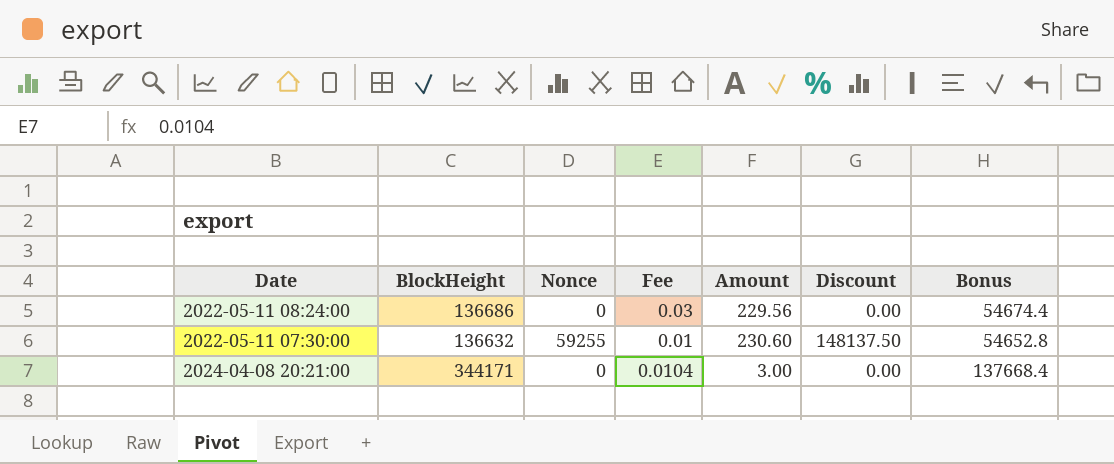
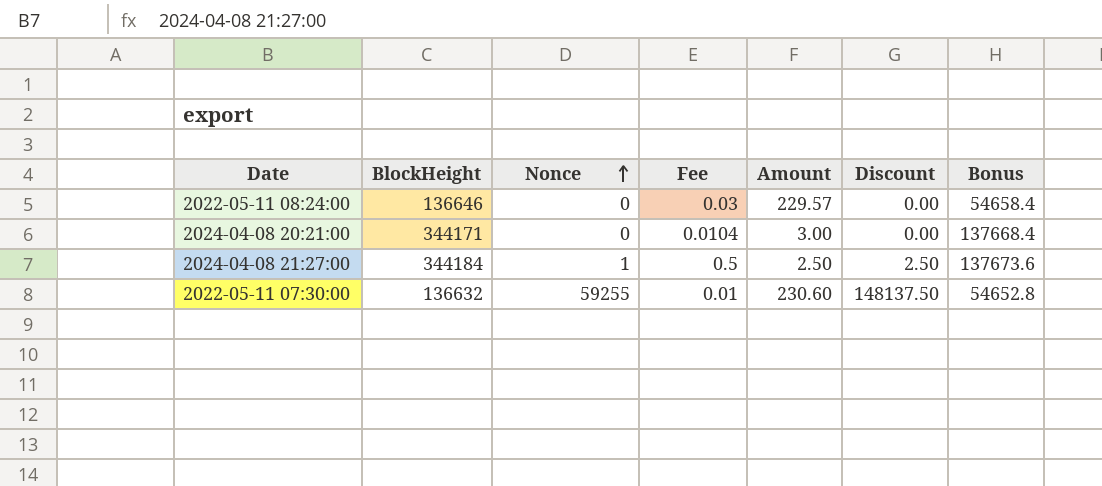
row order: none -> Nonce ascending
2022-05-11 08:24:00 | BlockHeight: 136686 -> 136646
2022-05-11 08:24:00 | Amount: 229.56 -> 229.57
2022-05-11 08:24:00 | Bonus: 54674.4 -> 54658.4
row 2024-04-08 21:27:00: none -> 344184 | 1 | 0.5 | 2.50 | 2.50 | 137673.6

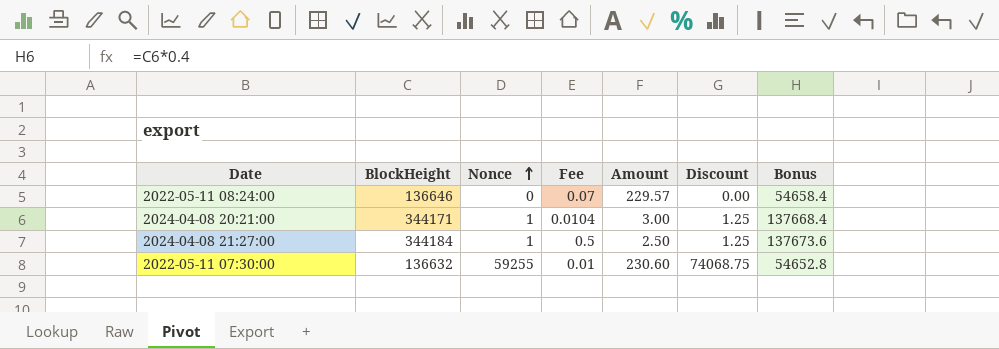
column Discount | formula: [Nonce] * 2.5 -> [Nonce] * 1.25
2022-05-11 08:24:00 | Fee: 0.03 -> 0.07
2024-04-08 20:21:00 | Nonce: 0 -> 1

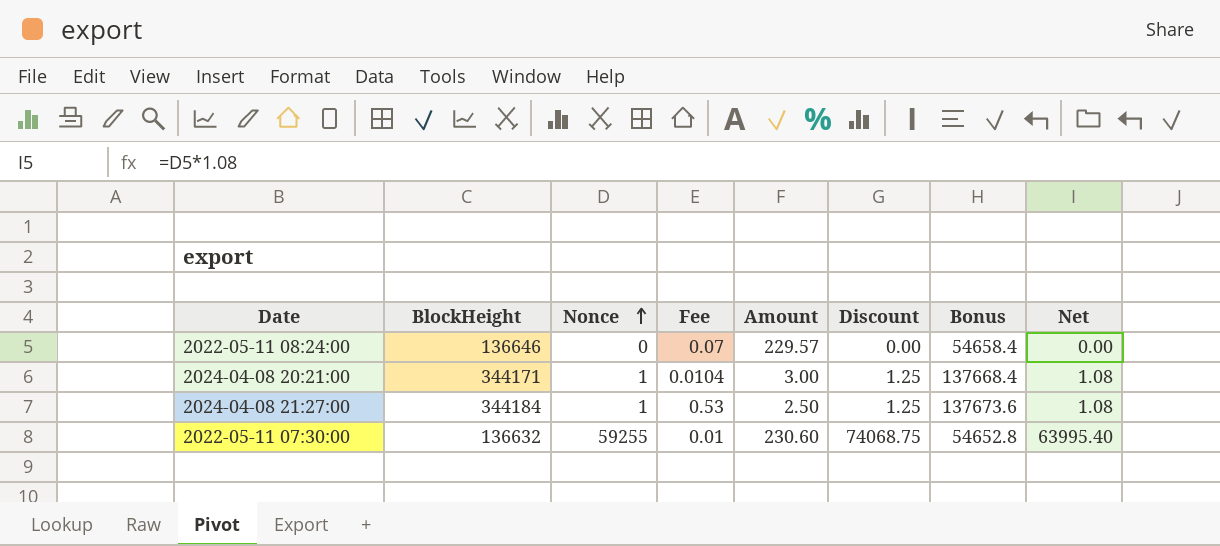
column Net | formula: none -> [Nonce] * 1.08
2024-04-08 21:27:00 | Fee: 0.5 -> 0.53

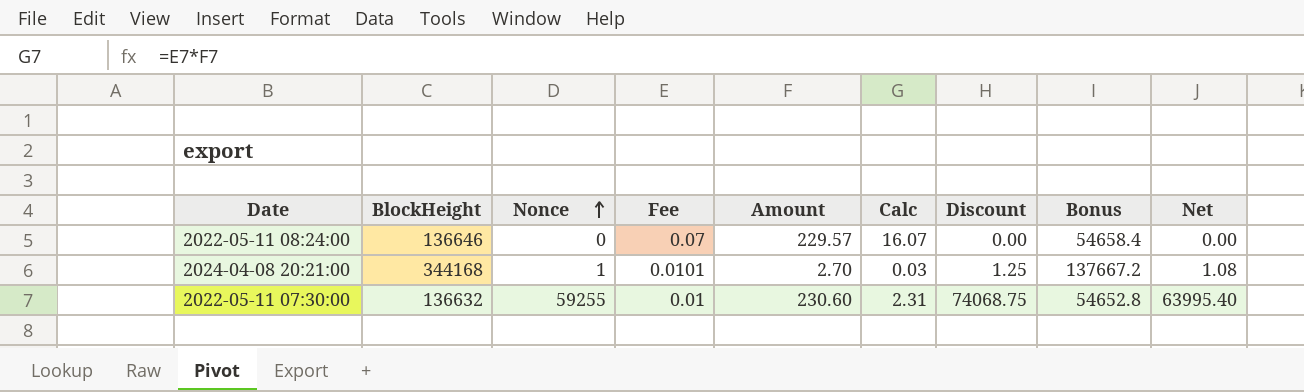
column Calc | formula: none -> [Fee] * [Amount]
row 2024-04-08 21:27:00: 344184 | 1 | 0.53 | 2.50 | 1.25 | 137673.6 | 1.08 -> none
2024-04-08 20:21:00 | BlockHeight: 344171 -> 344168
2024-04-08 20:21:00 | Fee: 0.0104 -> 0.0101
2024-04-08 20:21:00 | Amount: 3.00 -> 2.70
2024-04-08 20:21:00 | Bonus: 137668.4 -> 137667.2

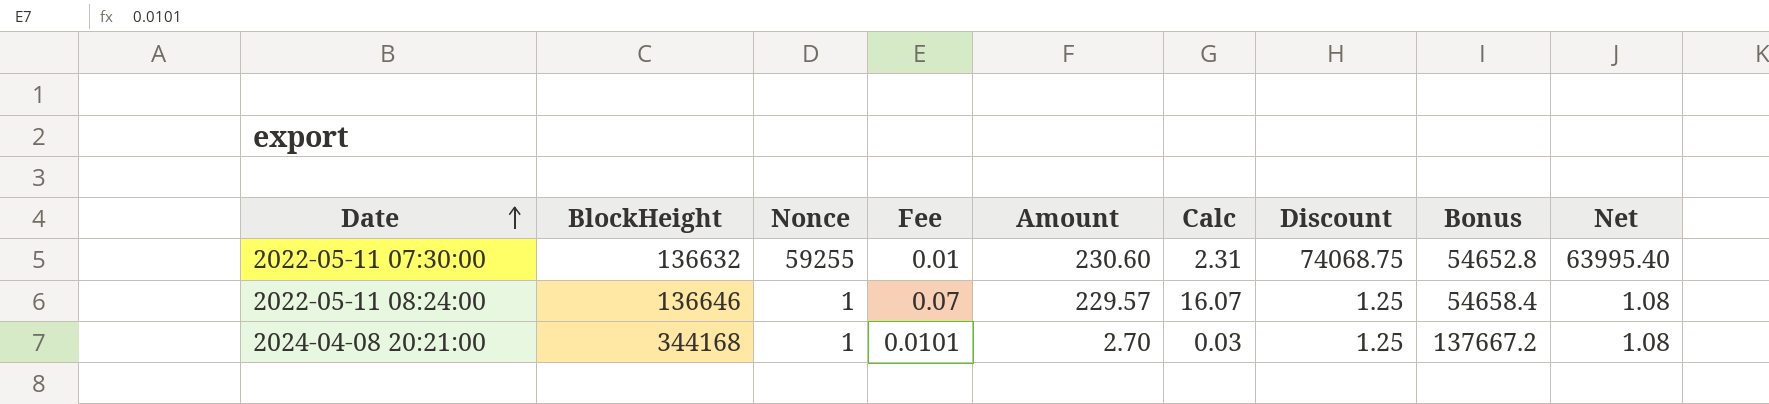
row order: Nonce ascending -> Date ascending
2022-05-11 08:24:00 | Nonce: 0 -> 1
2022-05-11 08:24:00 | Discount: 0.00 -> 1.25
2022-05-11 08:24:00 | Net: 0.00 -> 1.08

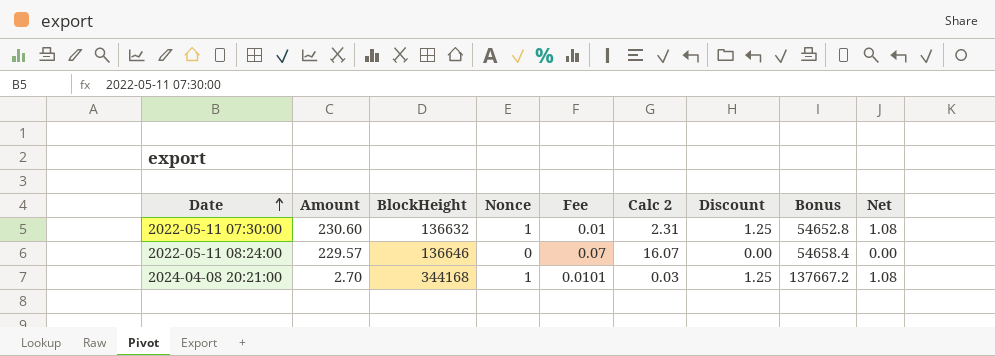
column Amount | position: 5 -> 2
column name: Calc -> Calc 2
2022-05-11 07:30:00 | Nonce: 59255 -> 1
2022-05-11 07:30:00 | Discount: 74068.75 -> 1.25
2022-05-11 07:30:00 | Net: 63995.40 -> 1.08
2022-05-11 08:24:00 | Nonce: 1 -> 0
2022-05-11 08:24:00 | Discount: 1.25 -> 0.00
2022-05-11 08:24:00 | Net: 1.08 -> 0.00

